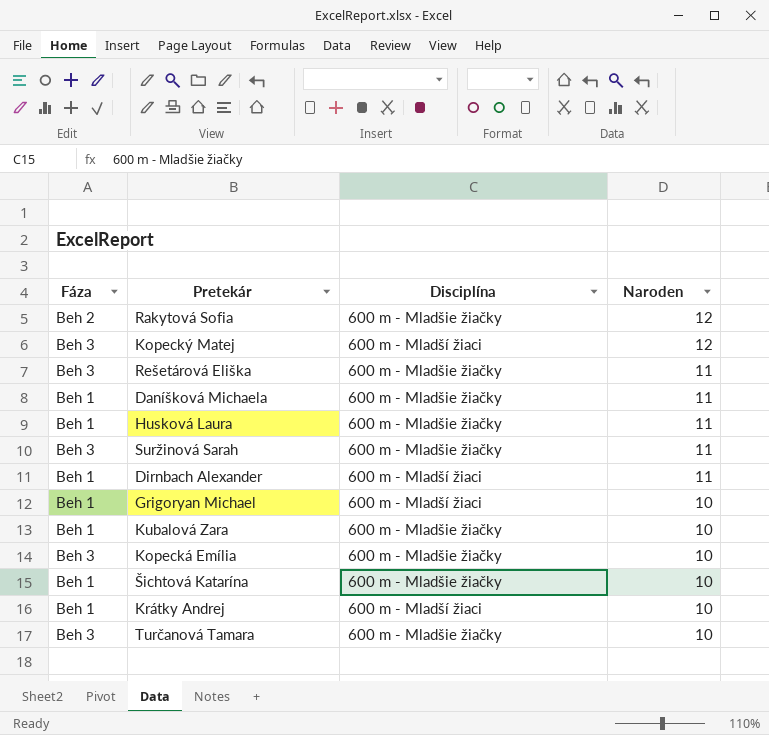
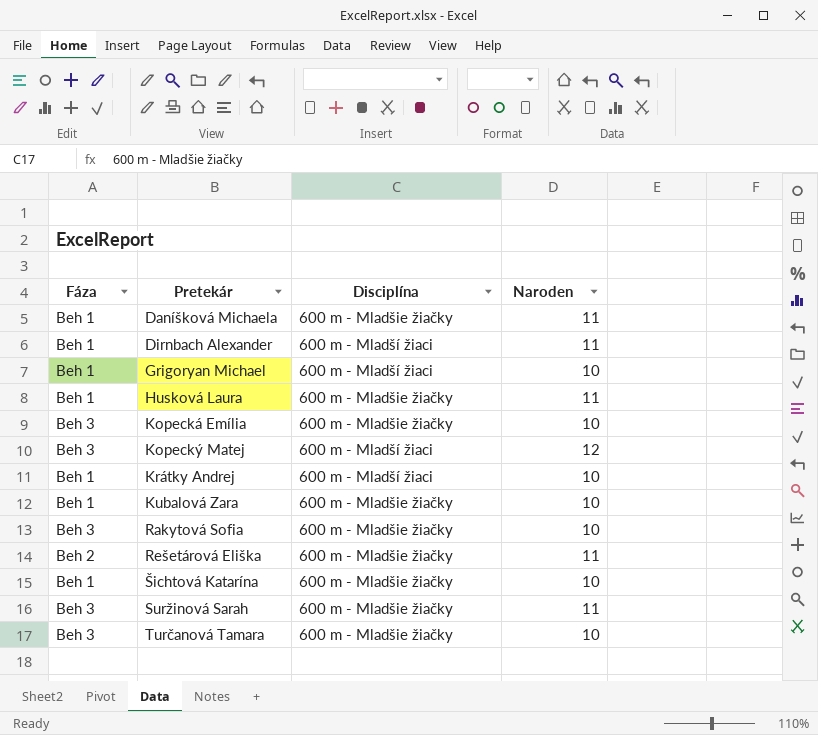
row order: Naroden descending -> Pretekár ascending
Rakytová Sofia | Fáza: Beh 2 -> Beh 3
Rakytová Sofia | Naroden: 12 -> 10
Rešetárová Eliška | Fáza: Beh 3 -> Beh 2

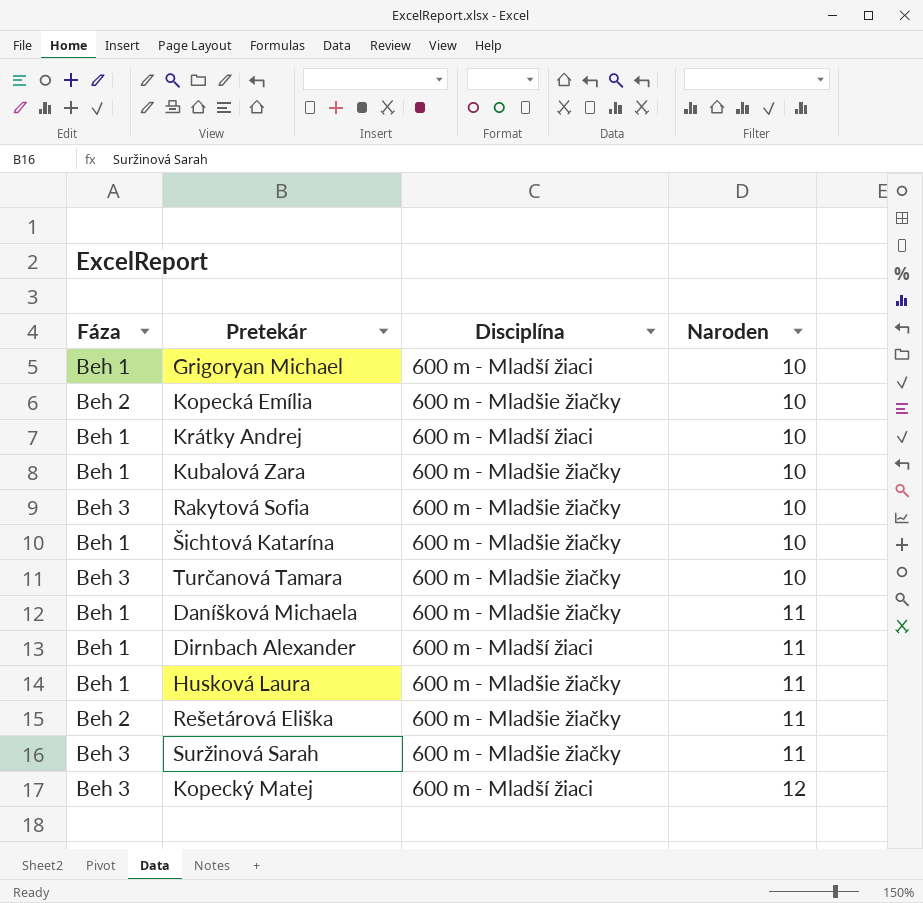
row order: Pretekár ascending -> Naroden ascending
Kopecká Emília | Fáza: Beh 3 -> Beh 2

